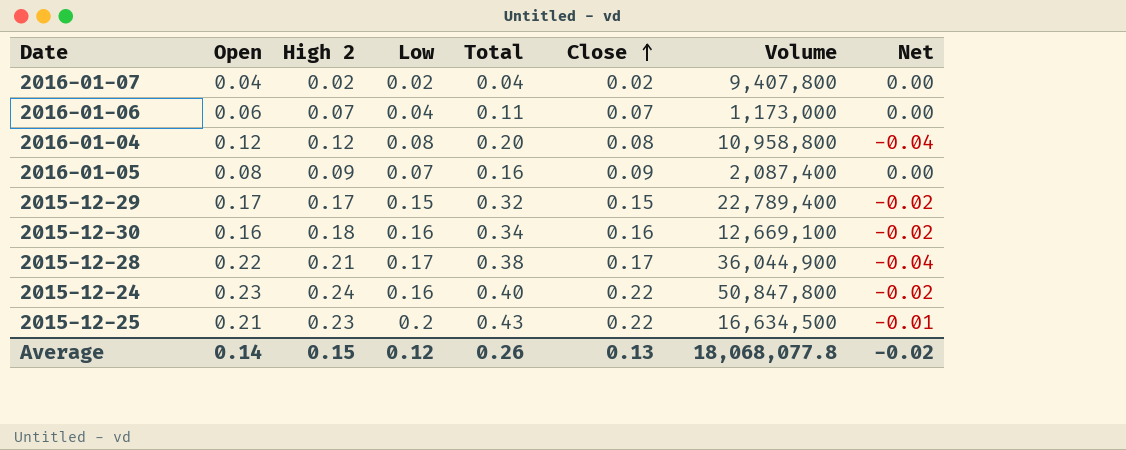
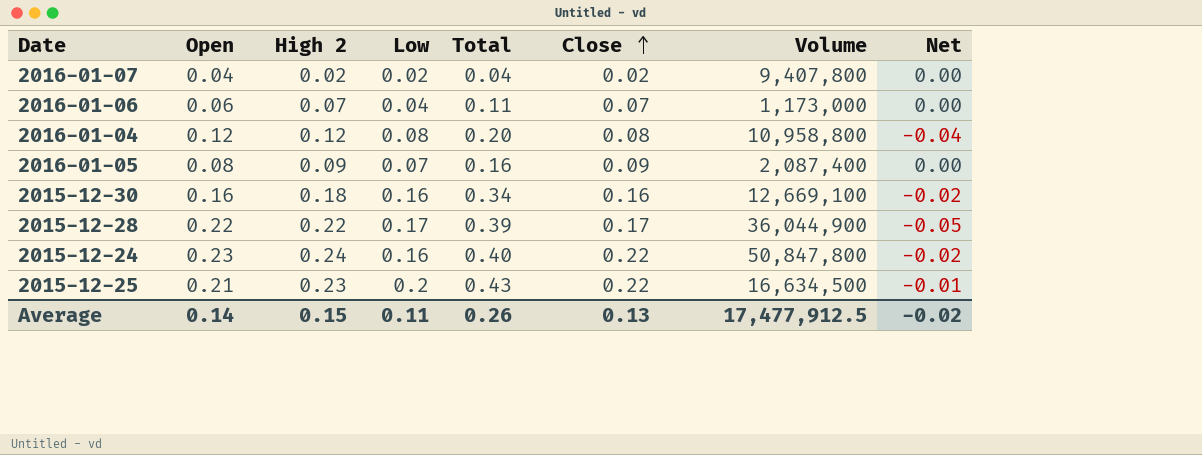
row 2015-12-29: 0.17 | 0.17 | 0.15 | 0.32 | 0.15 | 22,789,400 | -0.02 -> none
2015-12-28 | High 2: 0.21 -> 0.22
2015-12-28 | Total: 0.38 -> 0.39
2015-12-28 | Net: -0.04 -> -0.05
Average | Low: 0.12 -> 0.11
Average | Volume: 18,068,077.8 -> 17,477,912.5

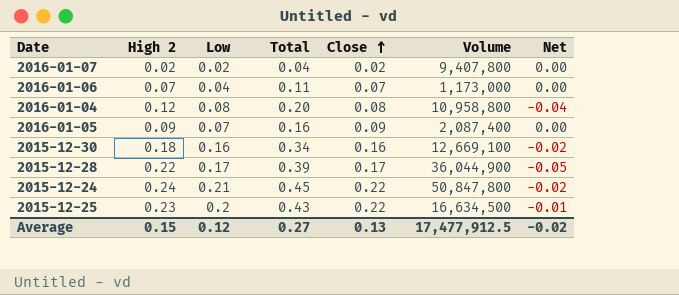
column Open | position: 2 -> none
2015-12-24 | Low: 0.16 -> 0.21
2015-12-24 | Total: 0.40 -> 0.45
Average | Low: 0.11 -> 0.12
Average | Total: 0.26 -> 0.27

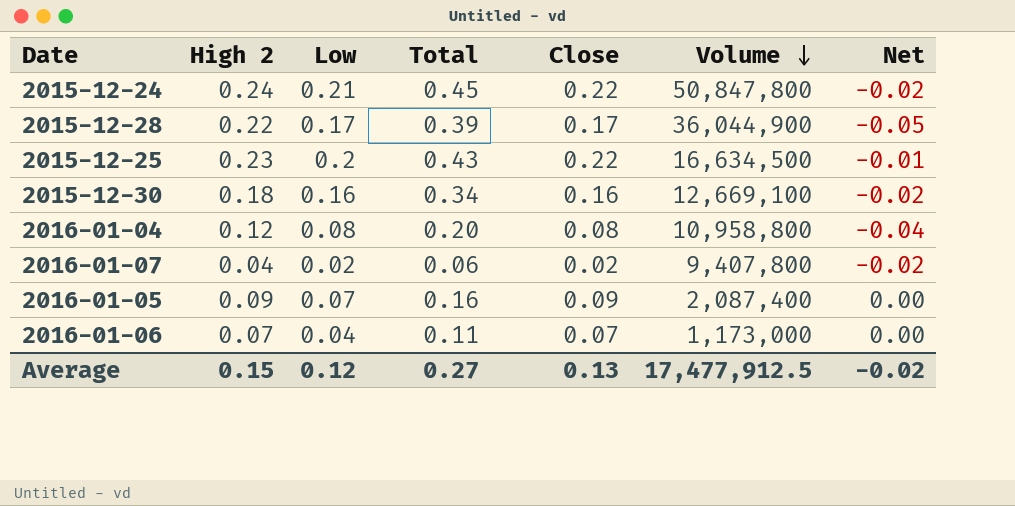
row order: Close ascending -> Volume descending
2016-01-07 | High 2: 0.02 -> 0.04
2016-01-07 | Total: 0.04 -> 0.06
2016-01-07 | Net: 0.00 -> -0.02

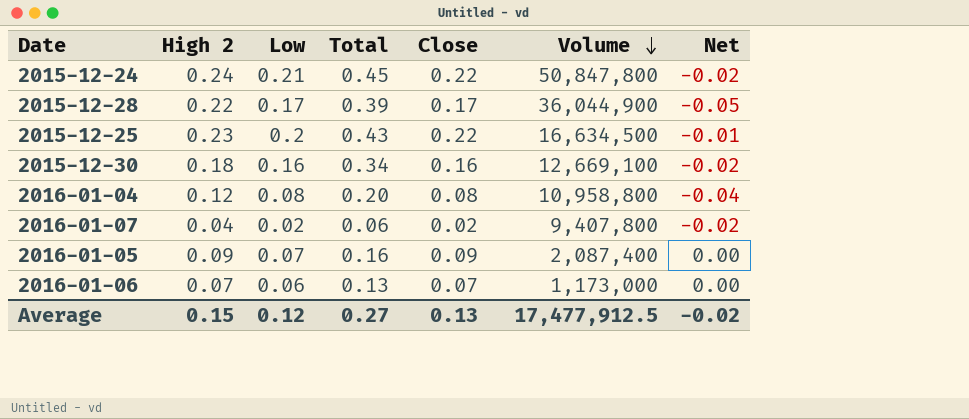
2016-01-06 | Low: 0.04 -> 0.06
2016-01-06 | Total: 0.11 -> 0.13

